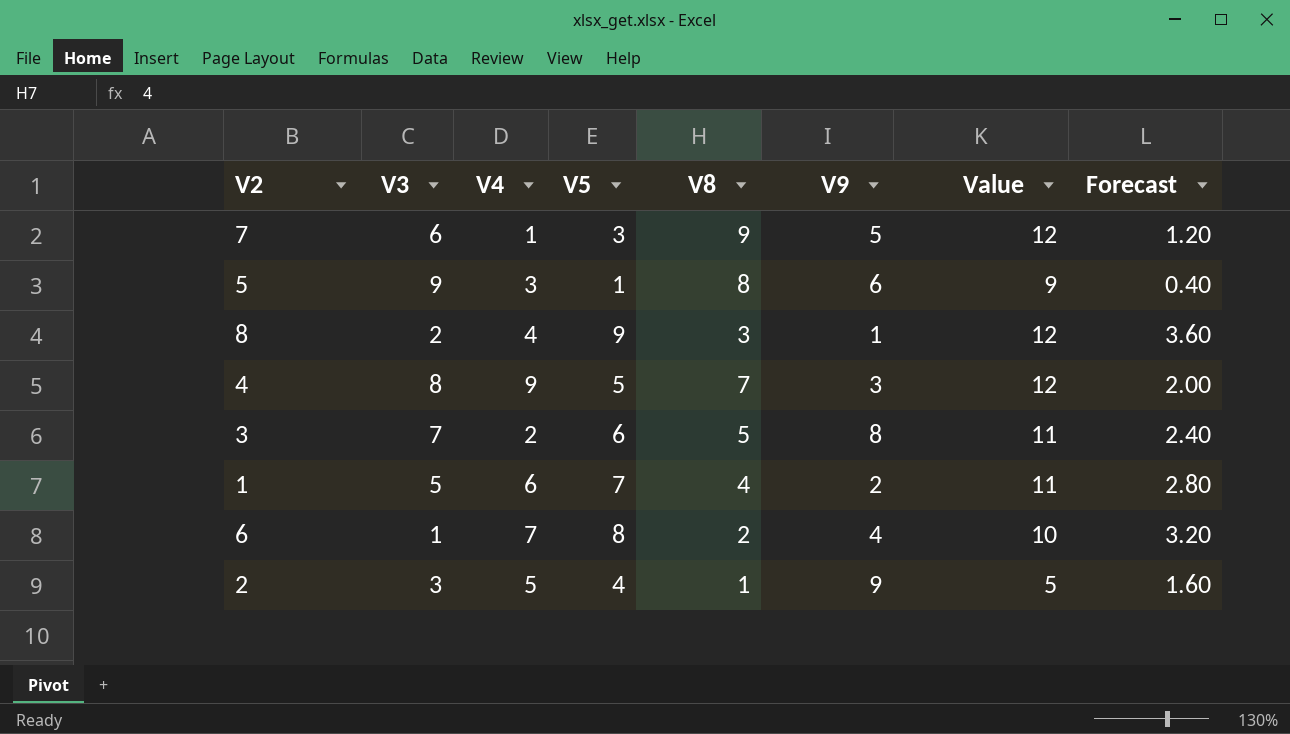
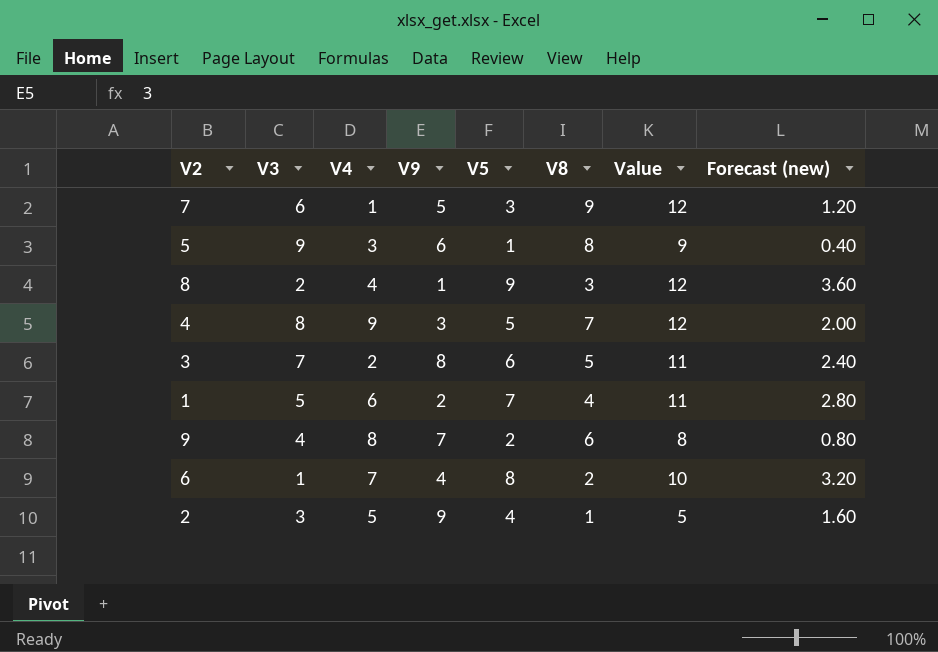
column V9 | position: 6 -> 4
column name: Forecast -> Forecast (new)
row 9: none -> 4 | 8 | 7 | 2 | 6 | 8 | 0.80

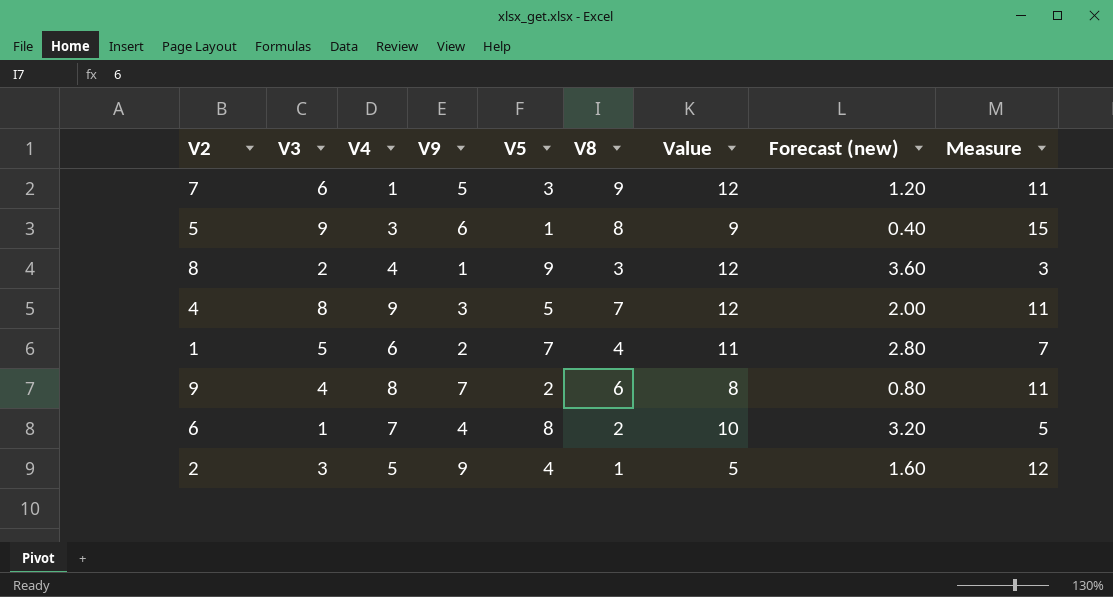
column Measure | formula: none -> [V3] + [V9]
row 3: 7 | 2 | 8 | 6 | 5 | 11 | 2.40 -> none

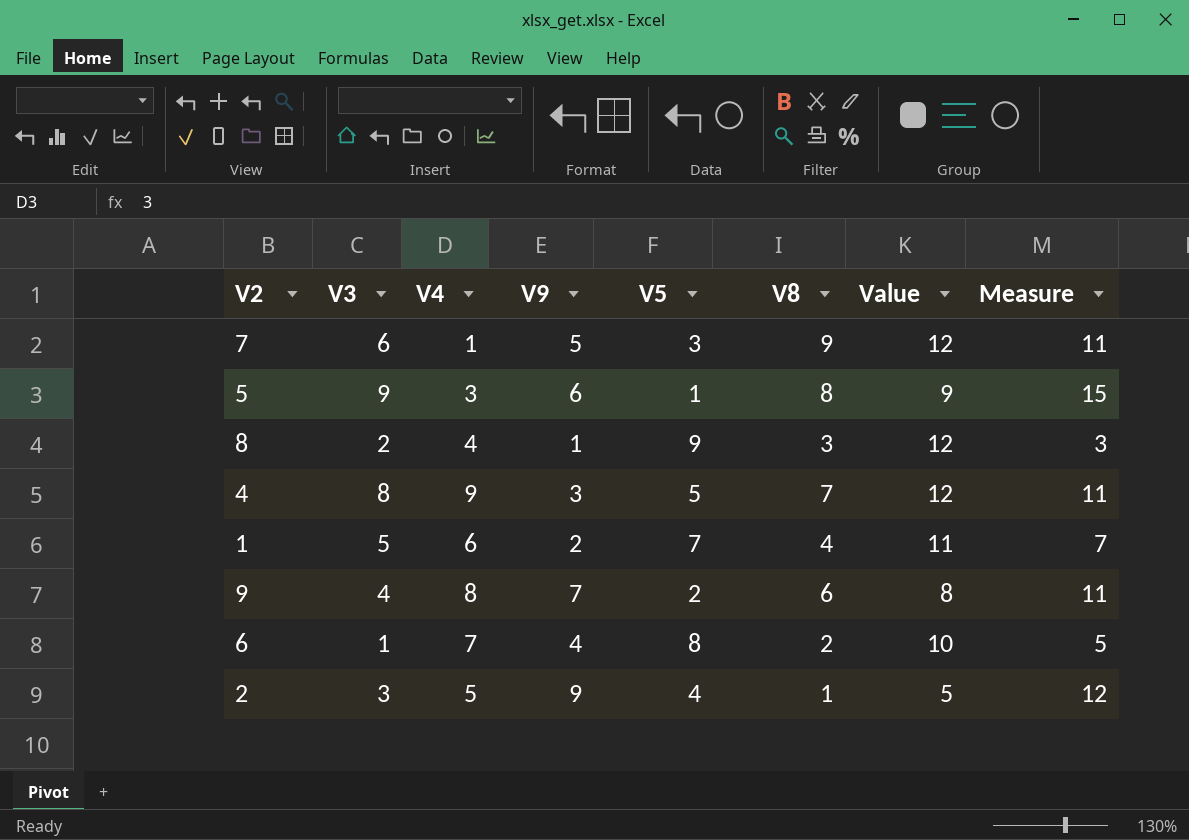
column Forecast (new) | formula: [V5] * 0.4 -> none

